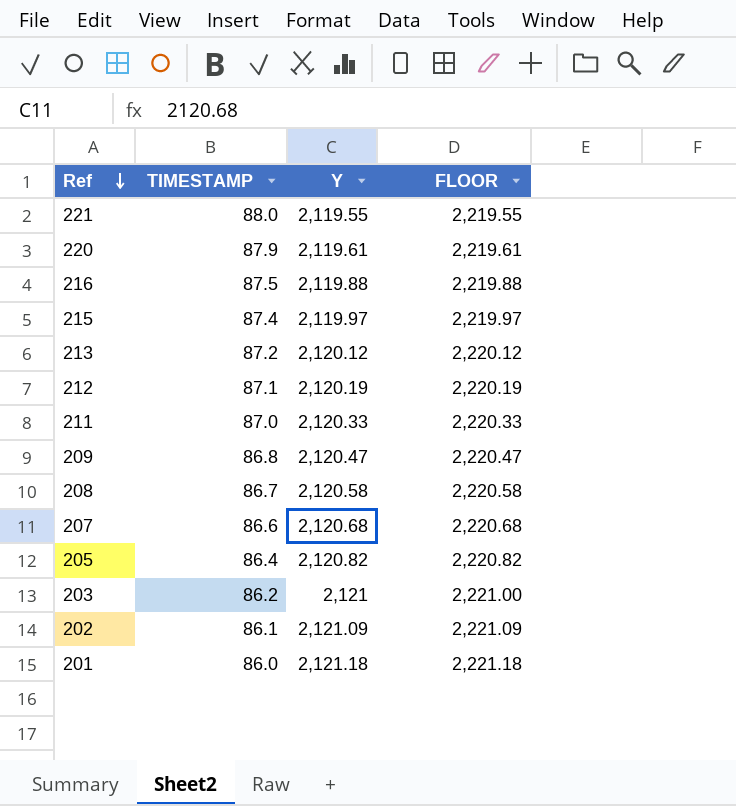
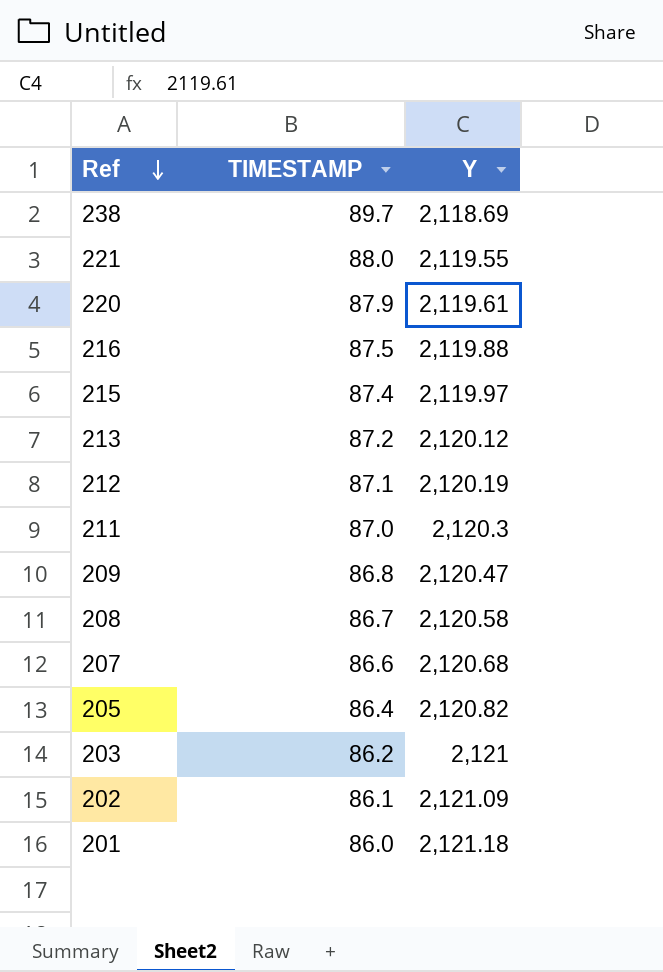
column FLOOR | formula: [Y] + 100 -> none
row 238: none -> 89.7 | 2,118.69
211 | Y: 2,120.33 -> 2,120.3

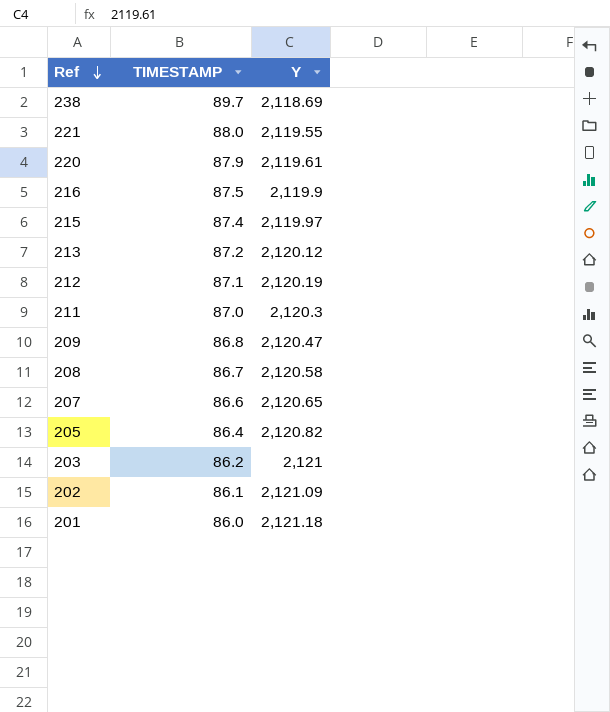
216 | Y: 2,119.88 -> 2,119.9
207 | Y: 2,120.68 -> 2,120.65

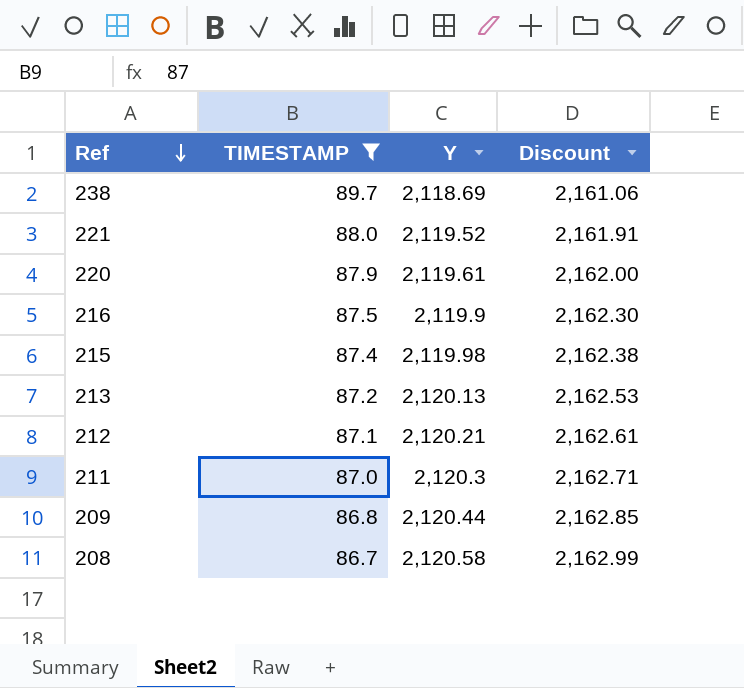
filter: none -> TIMESTAMP >= 86.7
column Discount | formula: none -> [Y] * 1.02
221 | Y: 2,119.55 -> 2,119.52
215 | Y: 2,119.97 -> 2,119.98
213 | Y: 2,120.12 -> 2,120.13
212 | Y: 2,120.19 -> 2,120.21
209 | Y: 2,120.47 -> 2,120.44

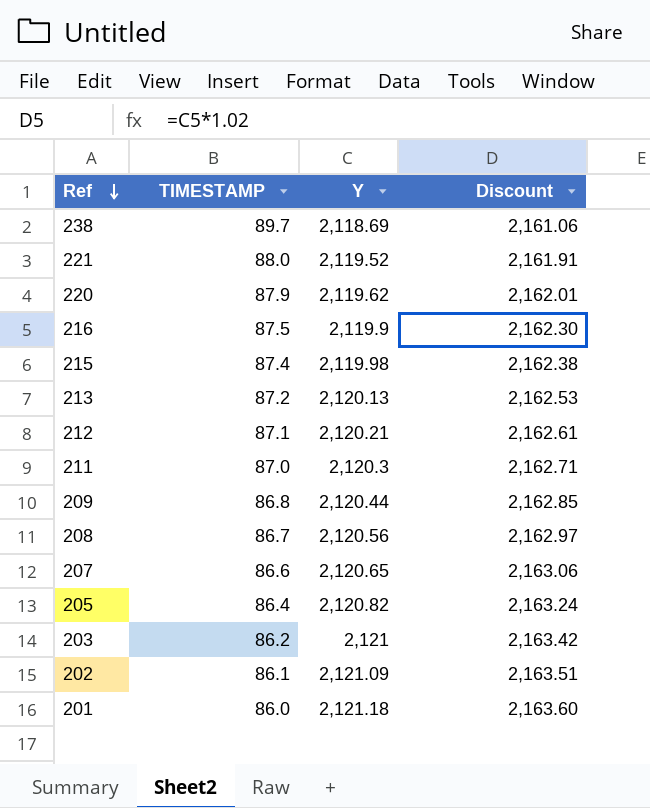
filter: TIMESTAMP >= 86.7 -> none
220 | Y: 2,119.61 -> 2,119.62
220 | Discount: 2,162.00 -> 2,162.01
208 | Y: 2,120.58 -> 2,120.56
208 | Discount: 2,162.99 -> 2,162.97

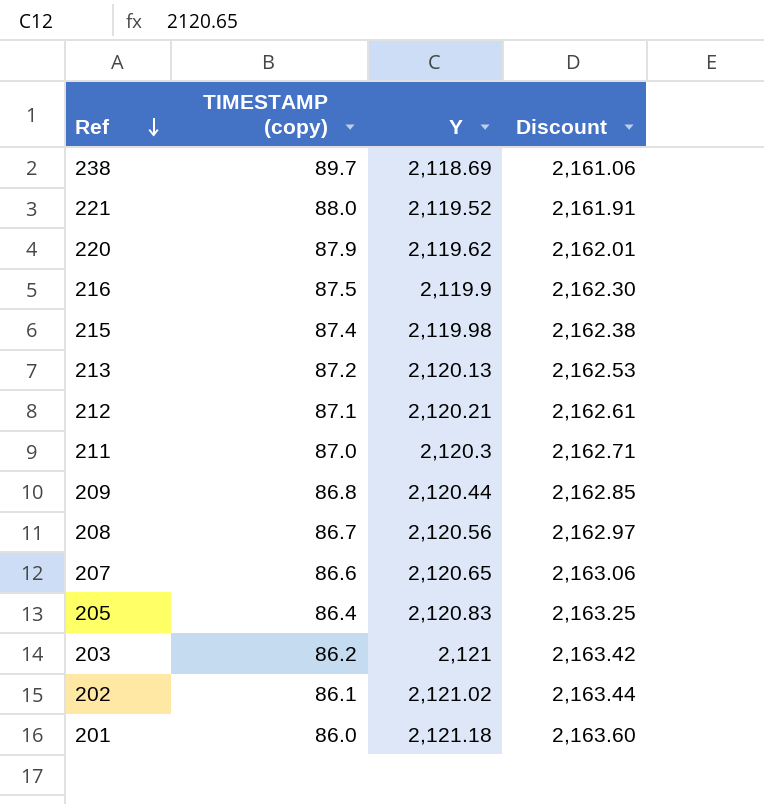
column name: TIMESTAMP -> TIMESTAMP (copy)
205 | Y: 2,120.82 -> 2,120.83
205 | Discount: 2,163.24 -> 2,163.25
202 | Y: 2,121.09 -> 2,121.02
202 | Discount: 2,163.51 -> 2,163.44

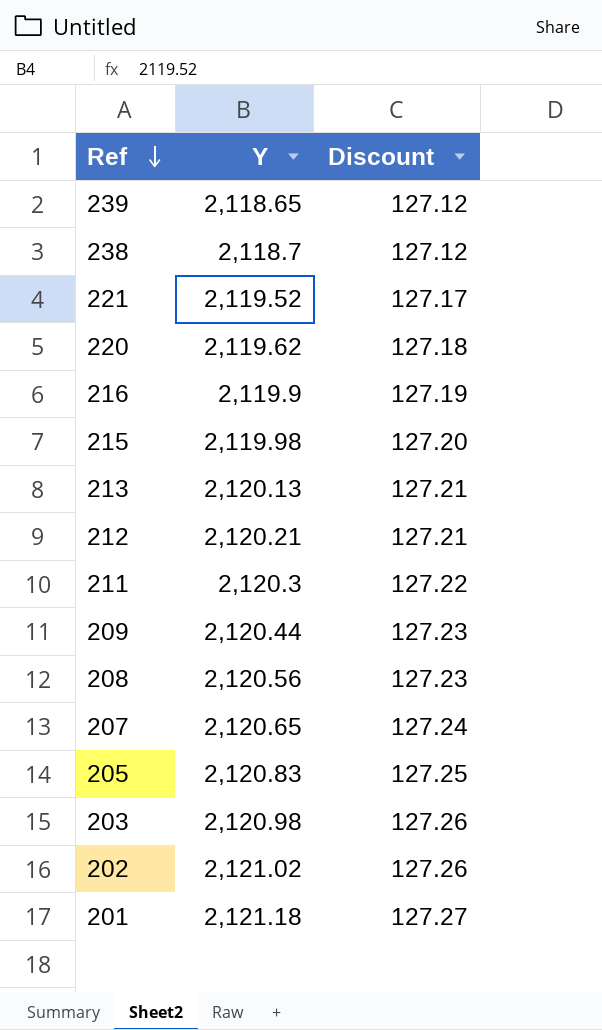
column TIMESTAMP (copy) | position: 2 -> none
column Discount | formula: [Y] * 1.02 -> [Y] * 0.06
row 239: none -> 2,118.65 | 127.12
238 | Y: 2,118.69 -> 2,118.7
203 | Y: 2,121 -> 2,120.98

